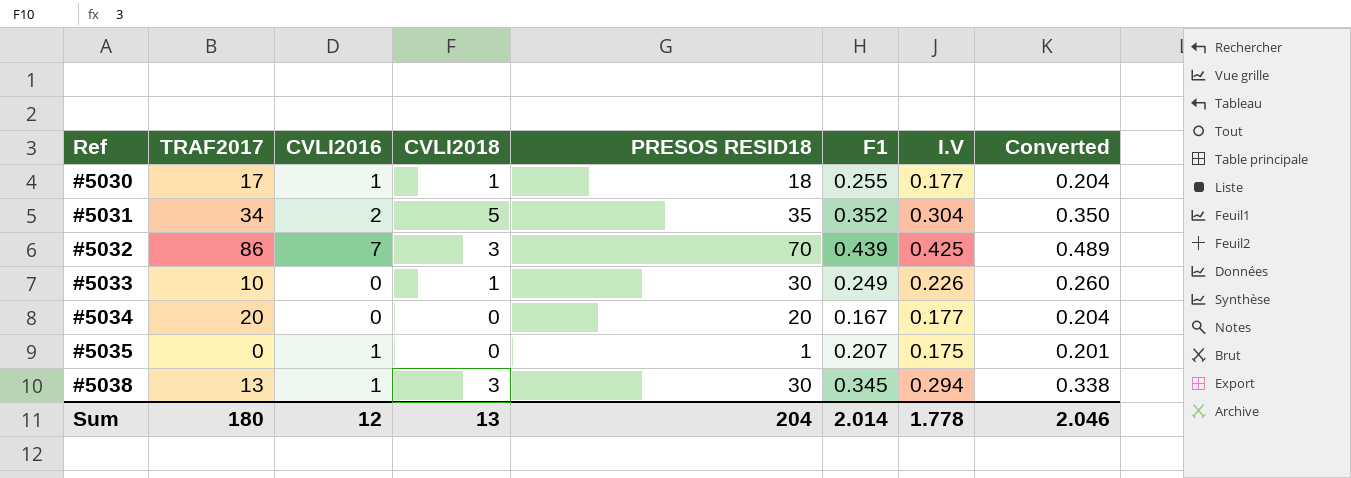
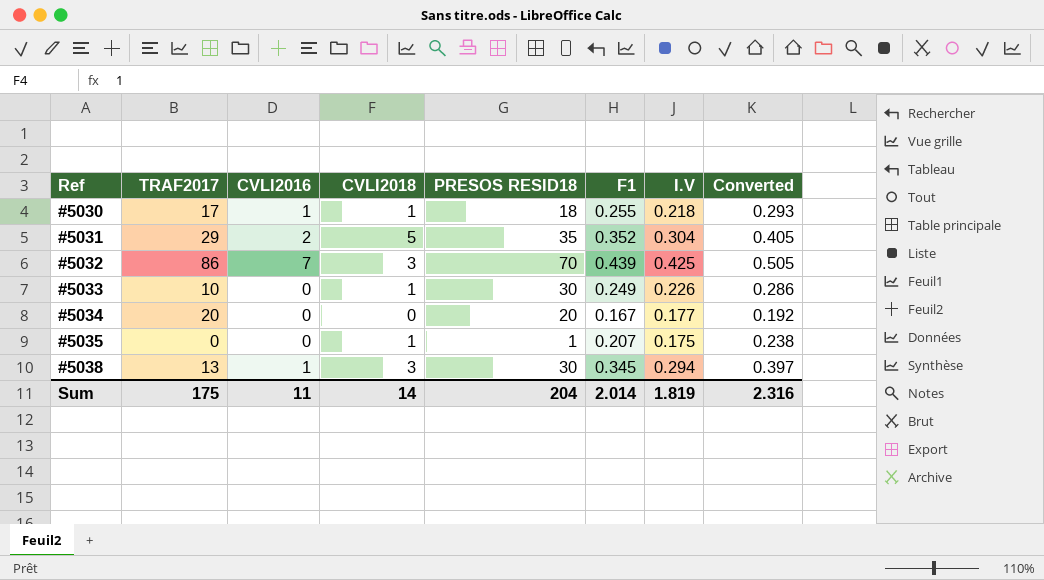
column Converted | formula: [I.V] * 1.15 -> [F1] * 1.15
#5030 | I.V: 0.177 -> 0.218
#5031 | TRAF2017: 34 -> 29
#5035 | CVLI2016: 1 -> 0
#5035 | CVLI2018: 0 -> 1
Sum | TRAF2017: 180 -> 175
Sum | CVLI2016: 12 -> 11
Sum | CVLI2018: 13 -> 14
Sum | I.V: 1.778 -> 1.819
Sum | Converted: 2.046 -> 2.316

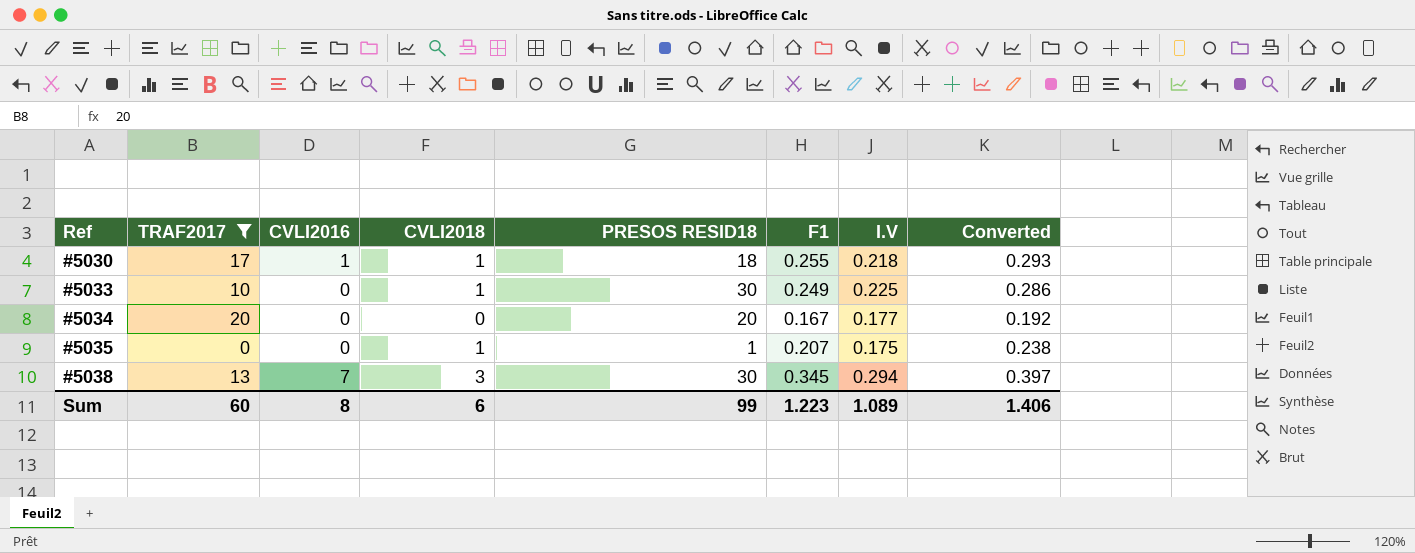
filter: none -> TRAF2017 <= 20
#5033 | I.V: 0.226 -> 0.225
#5038 | CVLI2016: 1 -> 7
Sum | TRAF2017: 175 -> 60
Sum | CVLI2016: 11 -> 8
Sum | CVLI2018: 14 -> 6
Sum | PRESOS RESID18: 204 -> 99
Sum | F1: 2.014 -> 1.223
Sum | I.V: 1.819 -> 1.089
Sum | Converted: 2.316 -> 1.406

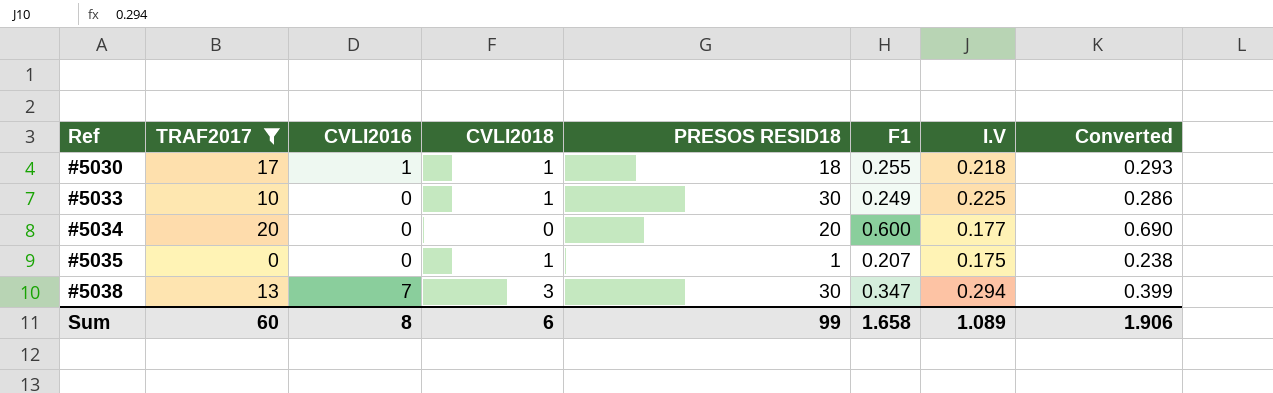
#5034 | F1: 0.167 -> 0.600
#5034 | Converted: 0.192 -> 0.690
#5038 | F1: 0.345 -> 0.347
#5038 | Converted: 0.397 -> 0.399
Sum | F1: 1.223 -> 1.658
Sum | Converted: 1.406 -> 1.906

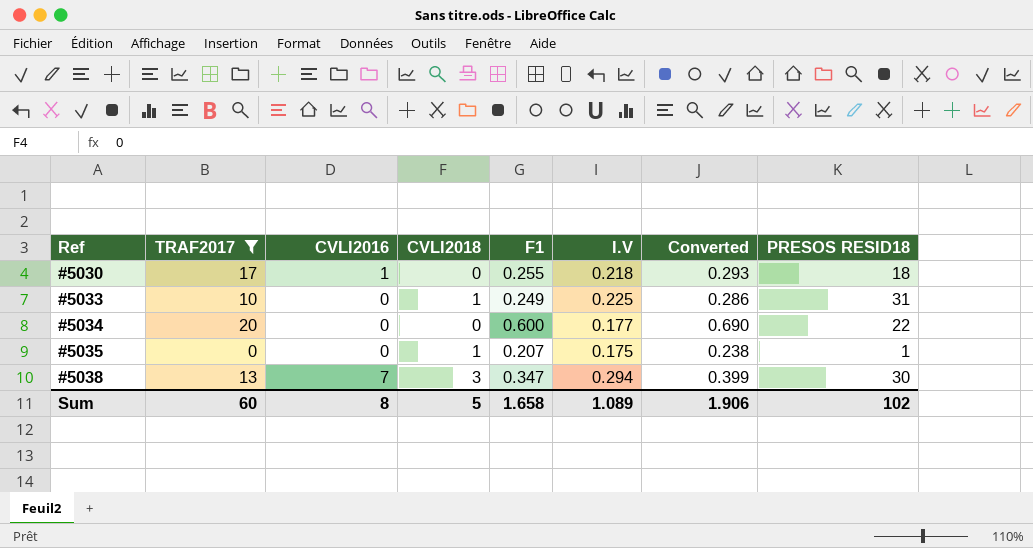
column PRESOS RESID18 | position: 5 -> 8
#5030 | CVLI2018: 1 -> 0
#5033 | PRESOS RESID18: 30 -> 31
#5034 | PRESOS RESID18: 20 -> 22
Sum | CVLI2018: 6 -> 5
Sum | PRESOS RESID18: 99 -> 102

